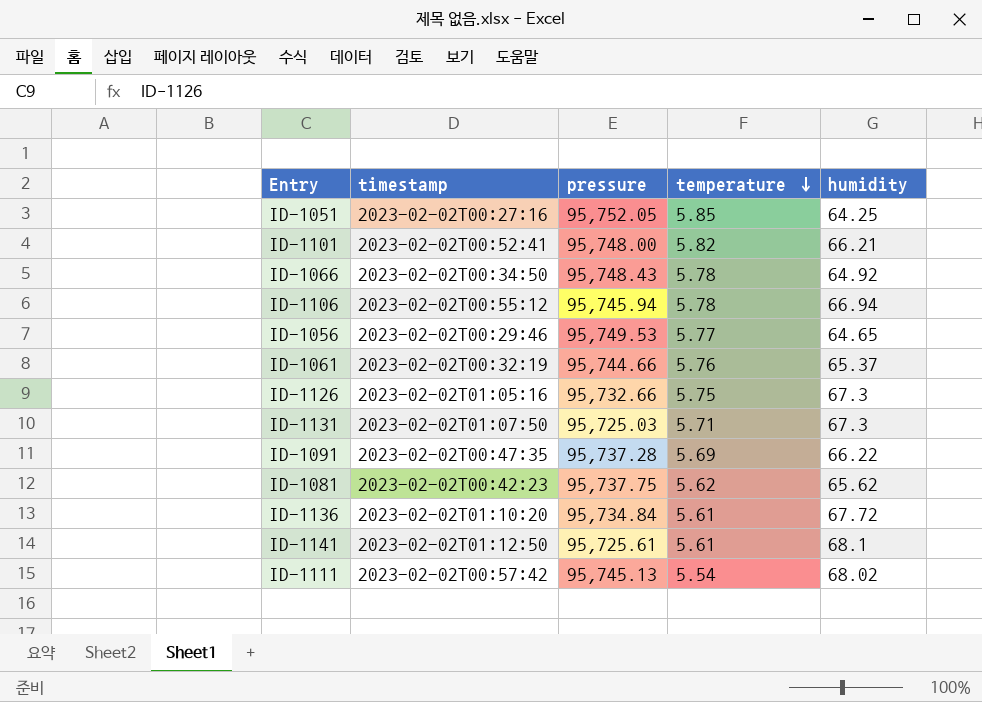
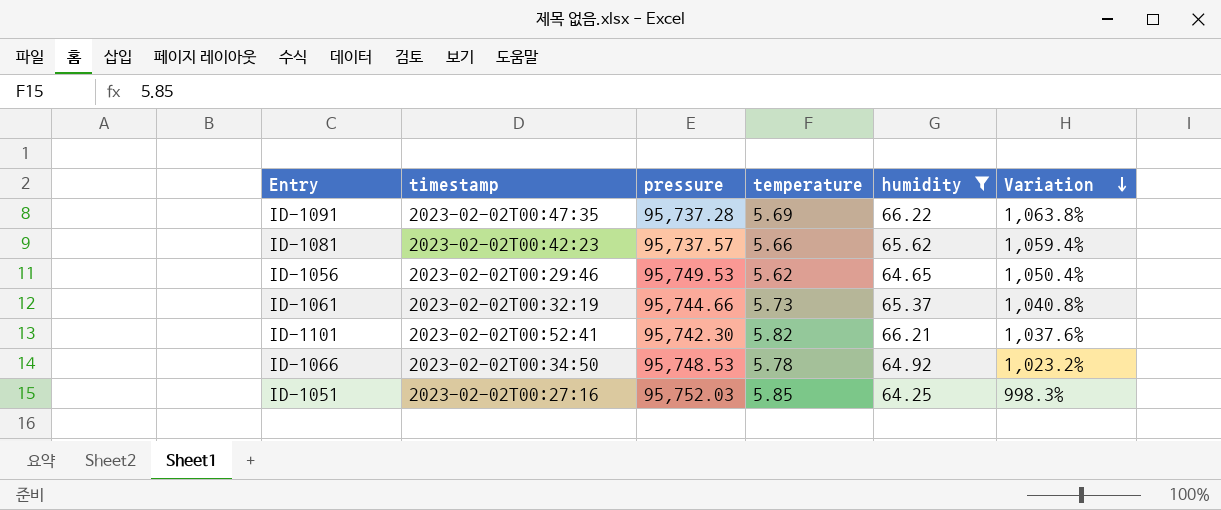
filter: none -> humidity <= 66.22
row order: temperature descending -> Variation descending
column Variation | formula: none -> ([humidity] - [temperature]) / [temperature]
ID-1081 | pressure: 95,737.75 -> 95,737.57
ID-1081 | temperature: 5.62 -> 5.66
ID-1056 | temperature: 5.77 -> 5.62
ID-1061 | temperature: 5.76 -> 5.73
ID-1101 | pressure: 95,748.00 -> 95,742.30
ID-1066 | pressure: 95,748.43 -> 95,748.53
ID-1051 | pressure: 95,752.05 -> 95,752.03

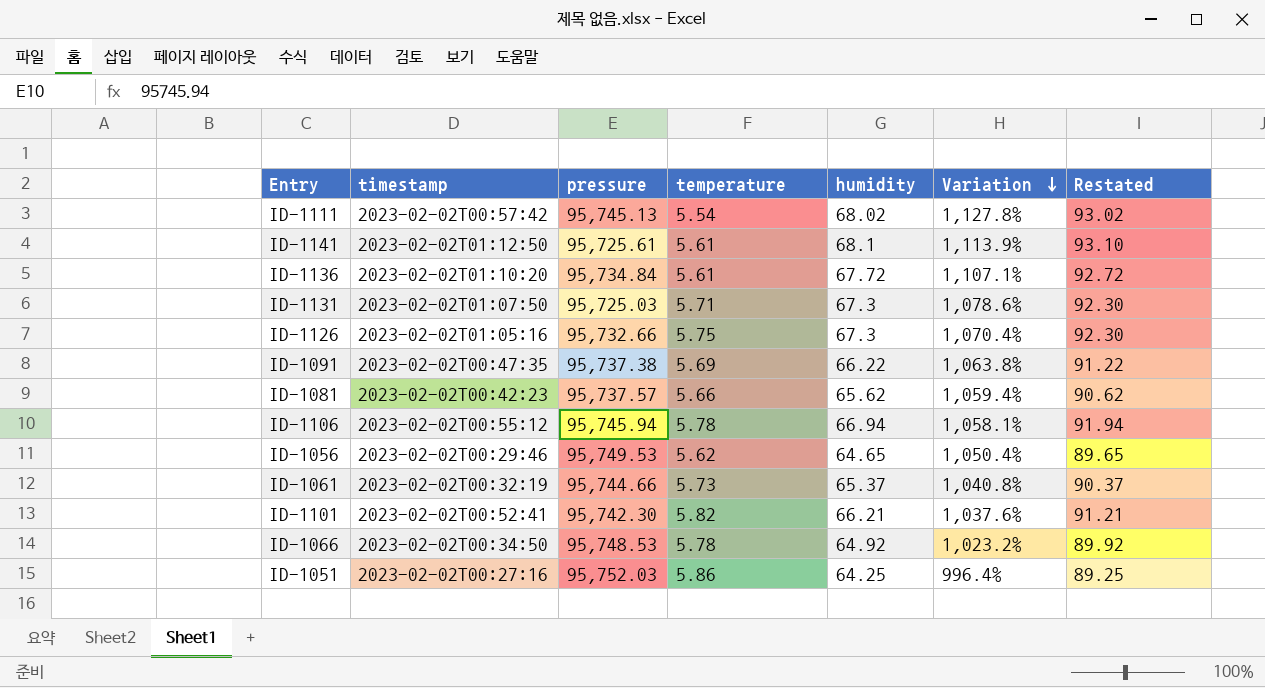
filter: humidity <= 66.22 -> none
column Restated | formula: none -> [humidity] + 25
ID-1091 | pressure: 95,737.28 -> 95,737.38
ID-1051 | temperature: 5.85 -> 5.86
ID-1051 | Variation: 998.3% -> 996.4%

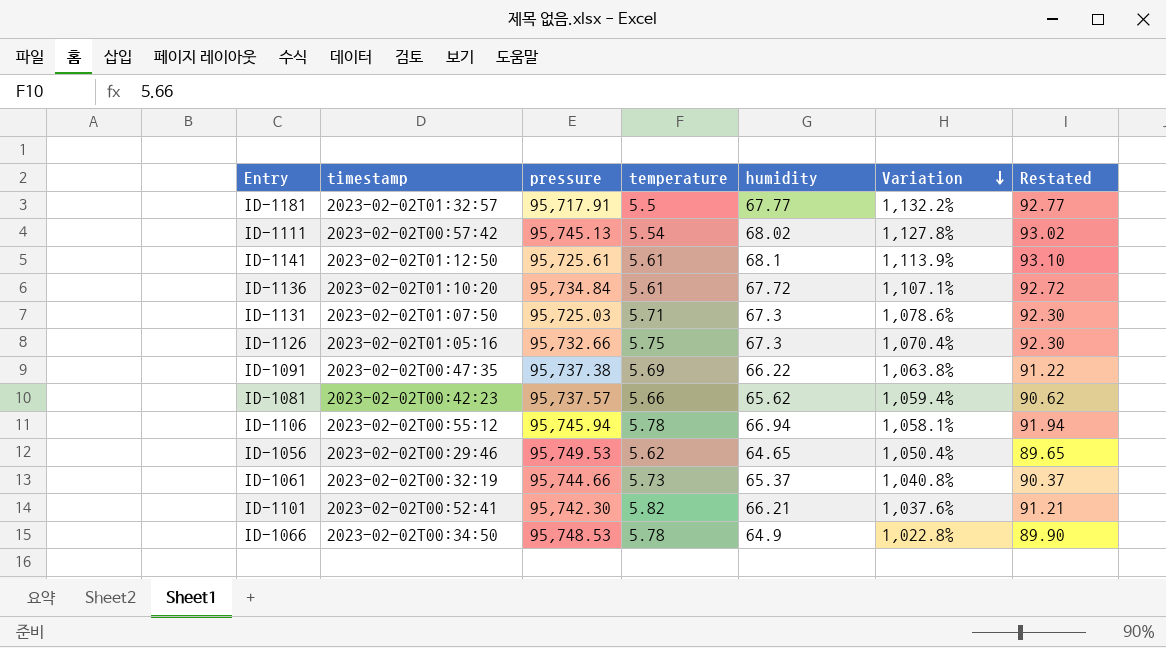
row ID-1051: 2023-02-02T00:27:16 | 95,752.03 | 5.86 | 64.25 | 996.4% | 89.25 -> none
row ID-1181: none -> 2023-02-02T01:32:57 | 95,717.91 | 5.5 | 67.77 | 1,132.2% | 92.77
ID-1066 | humidity: 64.92 -> 64.9
ID-1066 | Variation: 1,023.2% -> 1,022.8%
ID-1066 | Restated: 89.92 -> 89.90

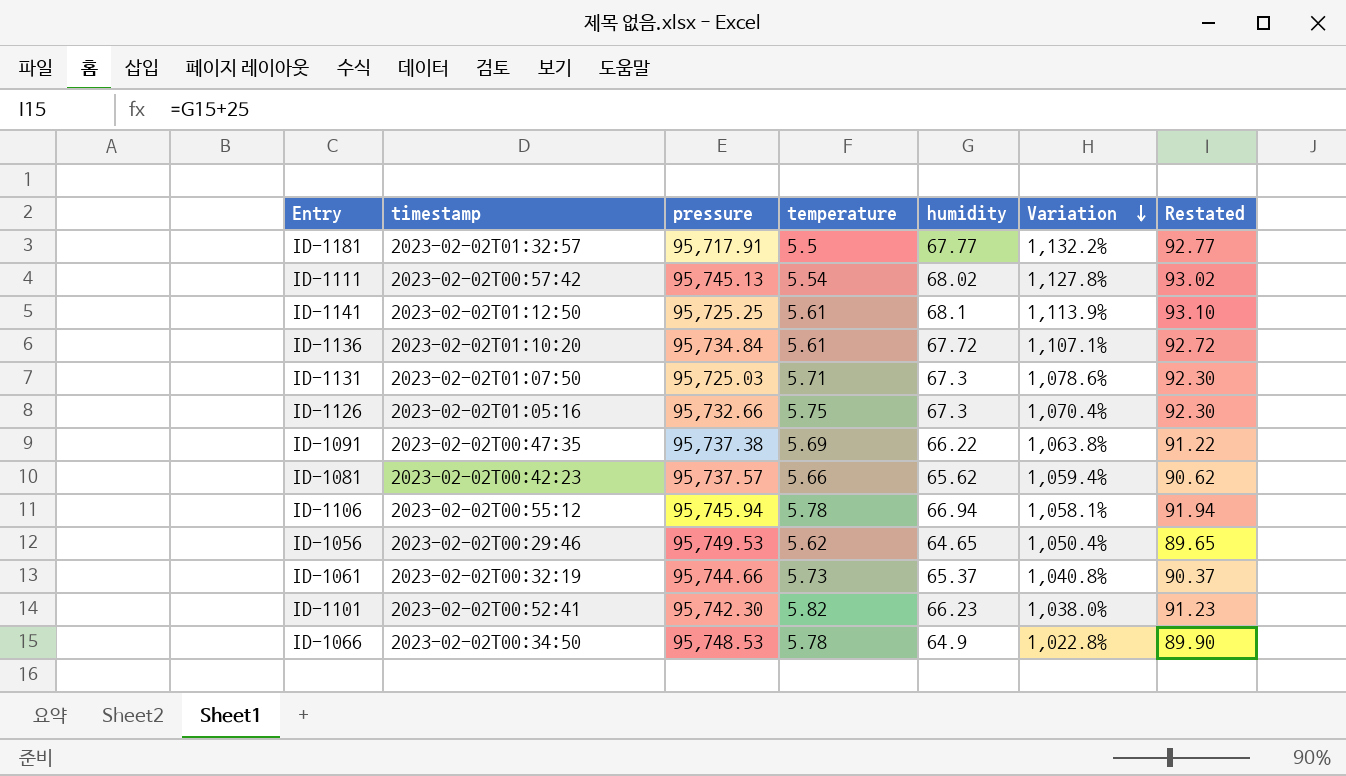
ID-1141 | pressure: 95,725.61 -> 95,725.25
ID-1101 | humidity: 66.21 -> 66.23
ID-1101 | Variation: 1,037.6% -> 1,038.0%
ID-1101 | Restated: 91.21 -> 91.23

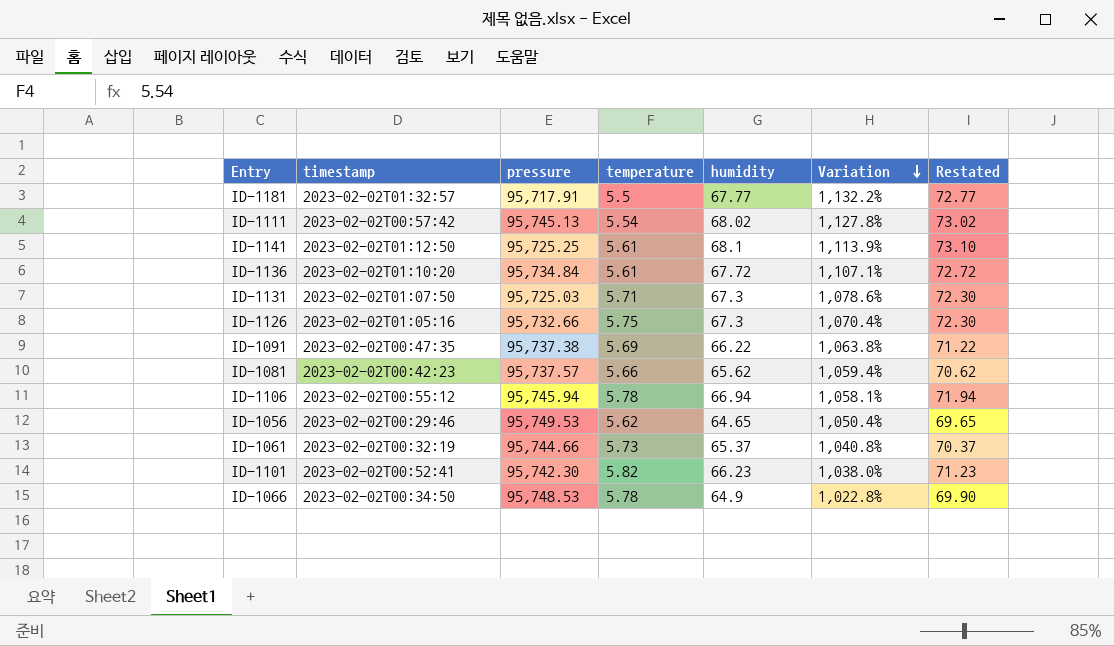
column Restated | formula: [humidity] + 25 -> [humidity] + 5

